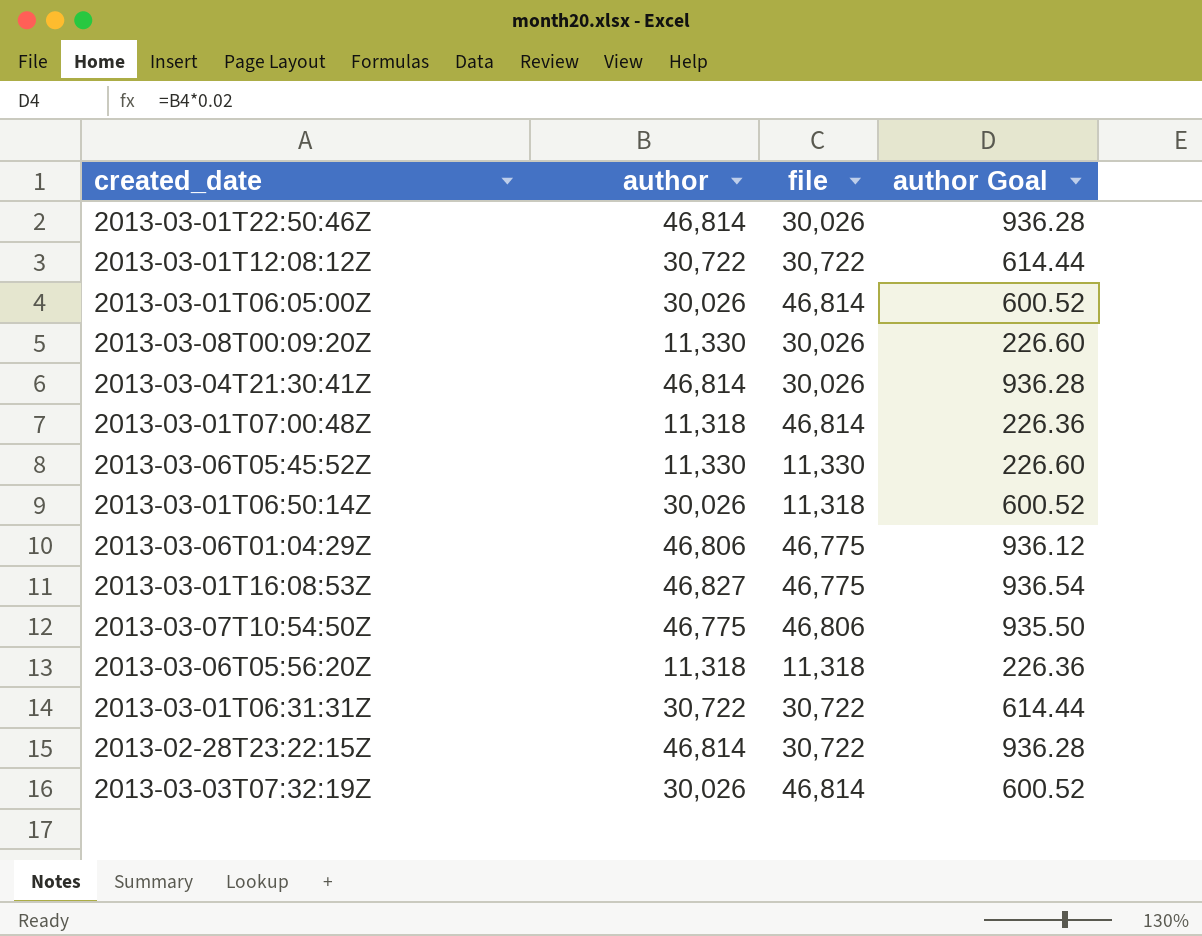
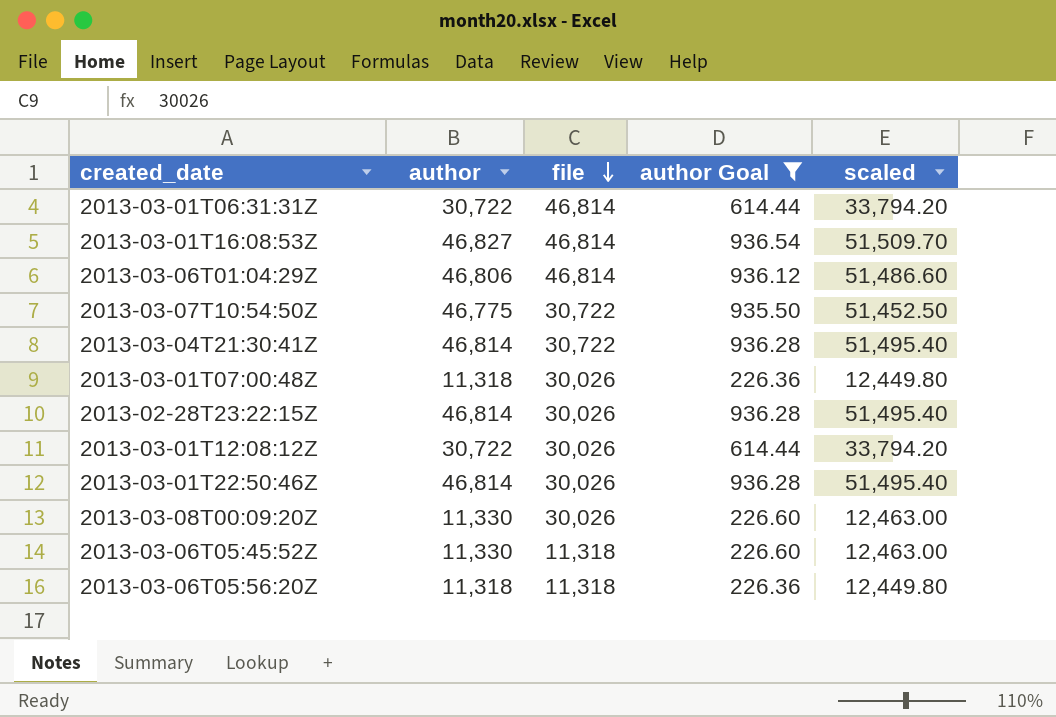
filter: none -> author Goal != 600.52
row order: none -> file descending
column scaled | formula: none -> [author] * 1.1
2013-03-01T06:31:31Z | file: 30,722 -> 46,814
2013-03-01T16:08:53Z | file: 46,775 -> 46,814
2013-03-06T01:04:29Z | file: 46,775 -> 46,814
2013-03-07T10:54:50Z | file: 46,806 -> 30,722
2013-03-04T21:30:41Z | file: 30,026 -> 30,722
2013-03-01T07:00:48Z | file: 46,814 -> 30,026
2013-02-28T23:22:15Z | file: 30,722 -> 30,026
2013-03-01T12:08:12Z | file: 30,722 -> 30,026
2013-03-06T05:45:52Z | file: 11,330 -> 11,318

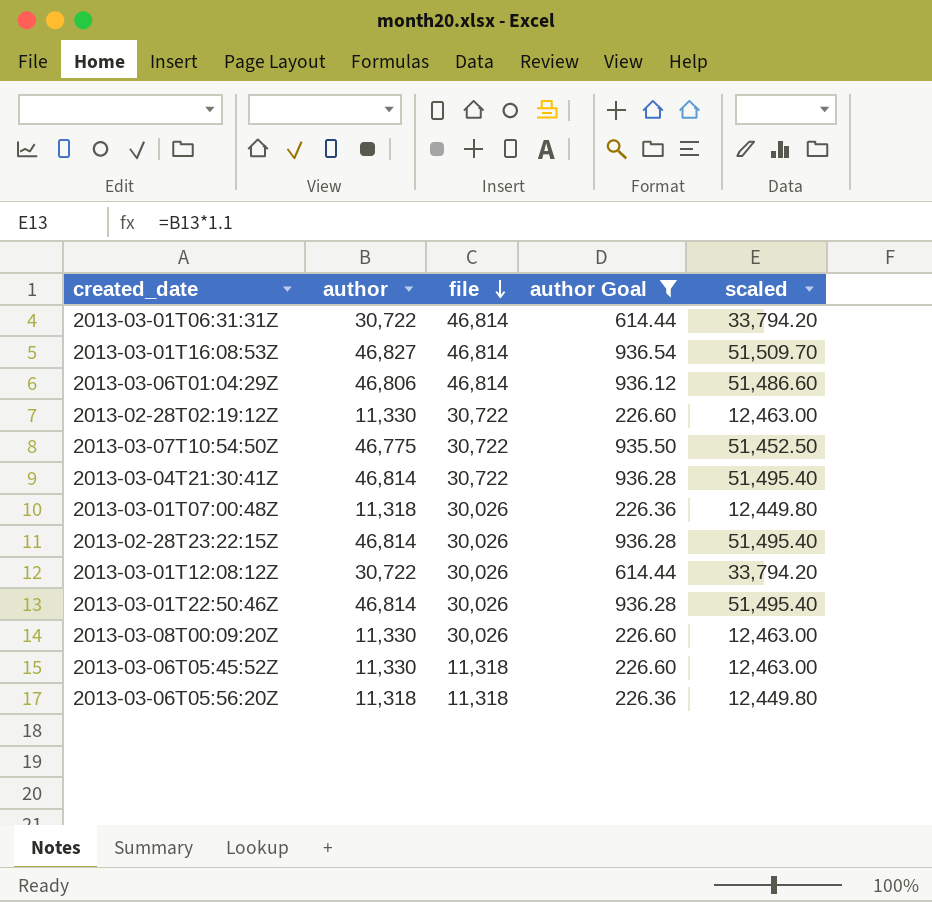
row 2013-02-28T02:19:12Z: none -> 11,330 | 30,722 | 226.60 | 12,463.00

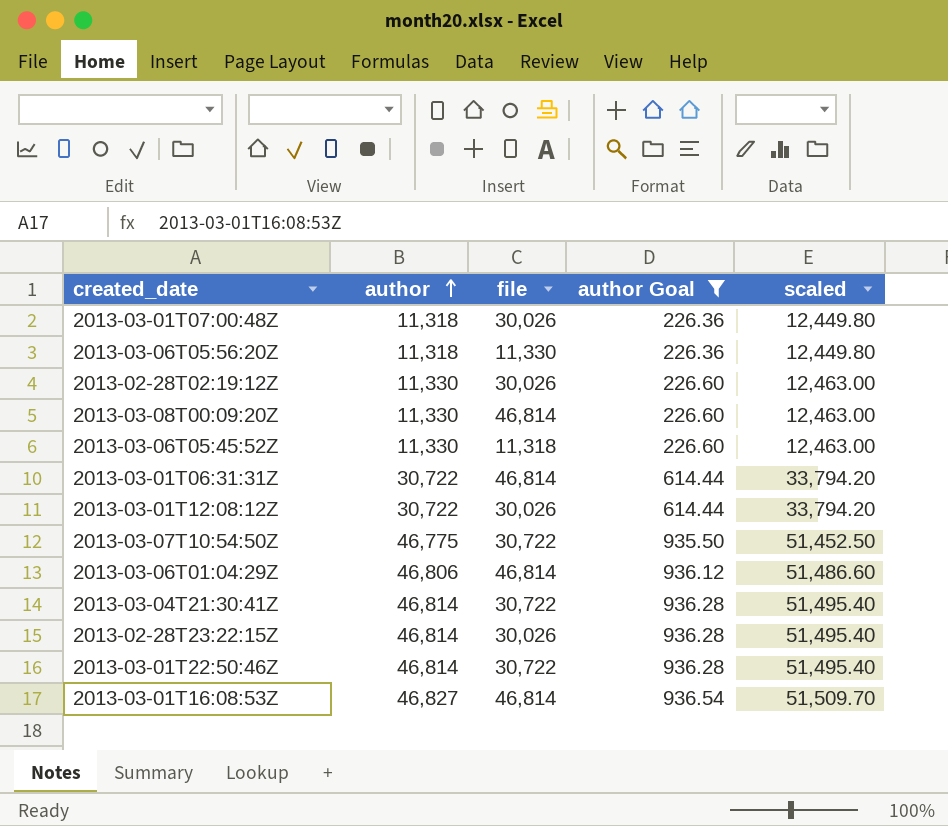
row order: file descending -> author ascending
2013-03-06T05:56:20Z | file: 11,318 -> 11,330
2013-02-28T02:19:12Z | file: 30,722 -> 30,026
2013-03-08T00:09:20Z | file: 30,026 -> 46,814
2013-03-01T22:50:46Z | file: 30,026 -> 30,722

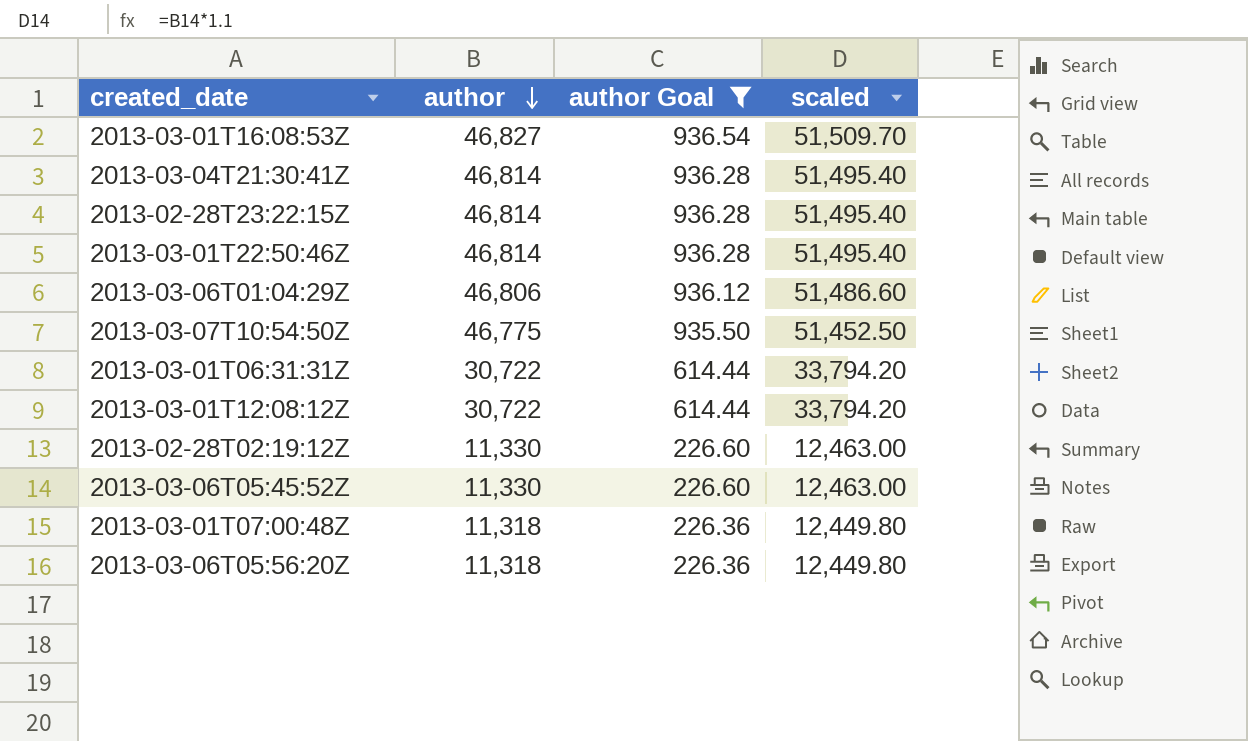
row order: author ascending -> author descending
column file | position: 3 -> none
row 2013-03-08T00:09:20Z: 11,330 | 46,814 | 226.60 | 12,463.00 -> none

